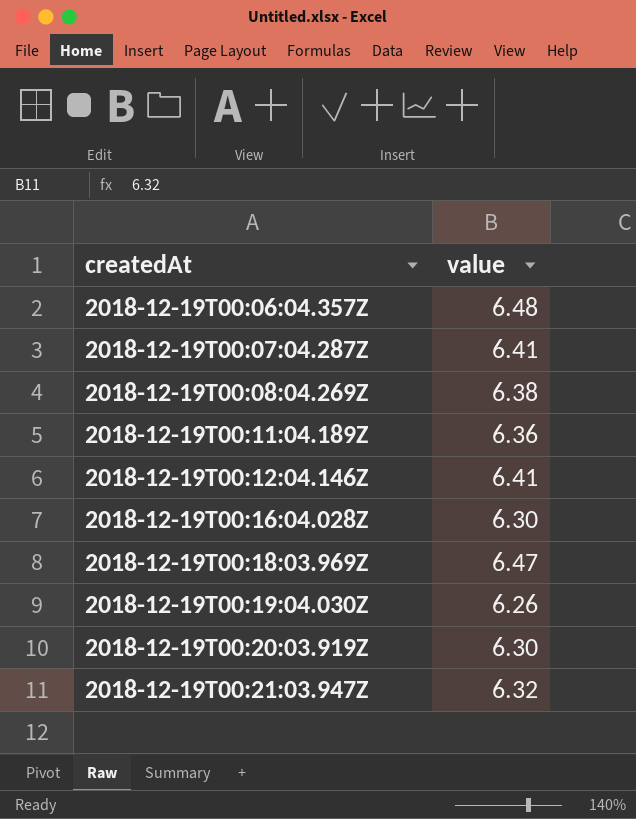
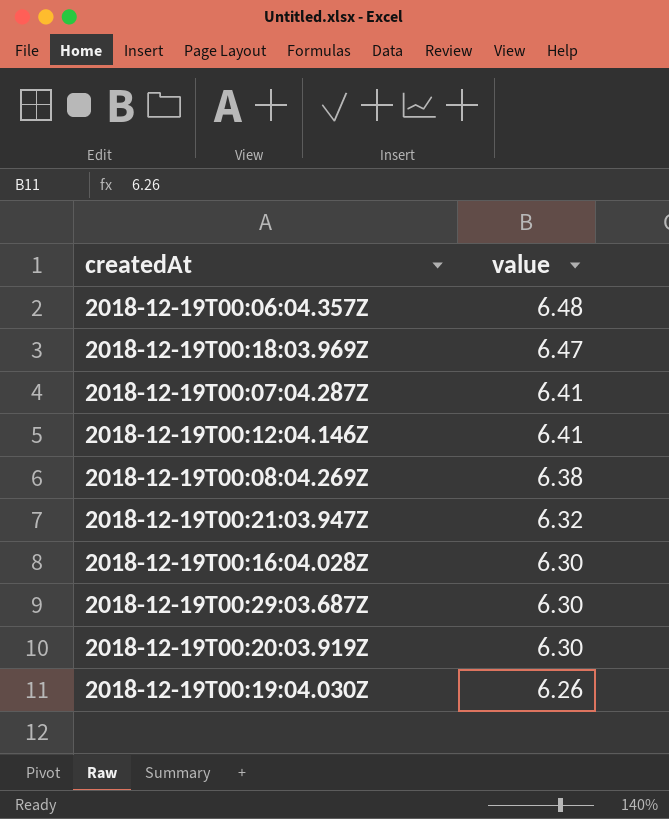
row order: createdAt ascending -> value descending
row 2018-12-19T00:11:04.189Z: 6.36 -> none
row 2018-12-19T00:29:03.687Z: none -> 6.30

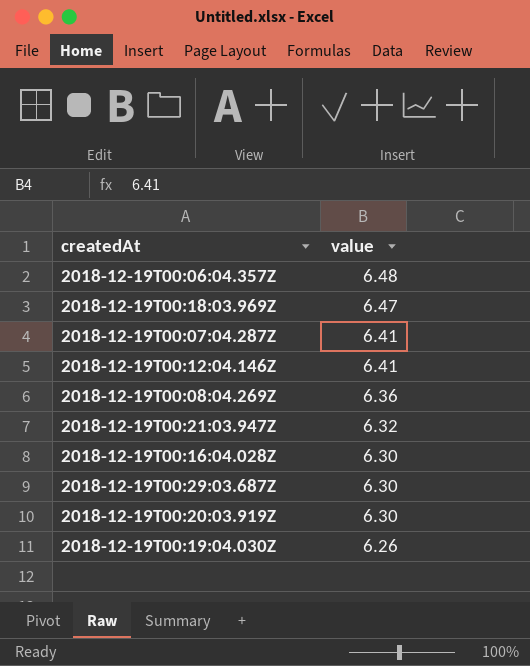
2018-12-19T00:08:04.269Z | value: 6.38 -> 6.36

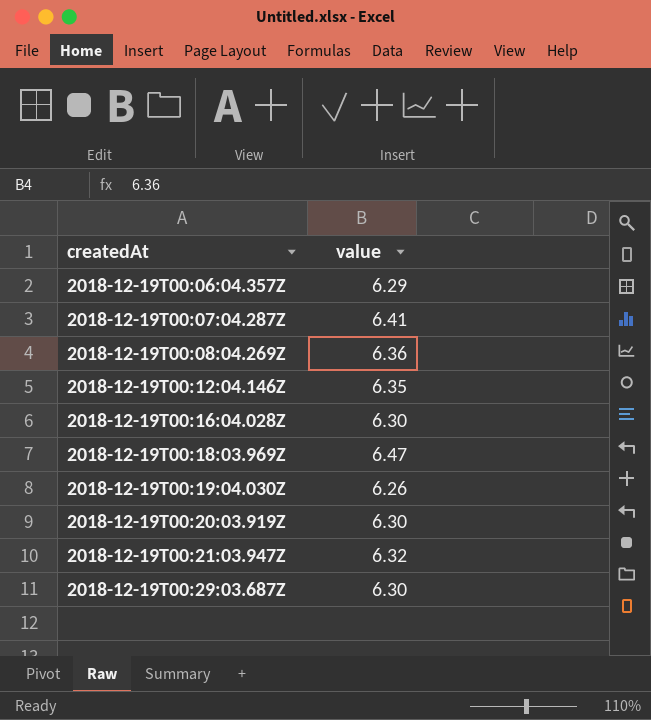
row order: value descending -> createdAt ascending
2018-12-19T00:06:04.357Z | value: 6.48 -> 6.29
2018-12-19T00:12:04.146Z | value: 6.41 -> 6.35

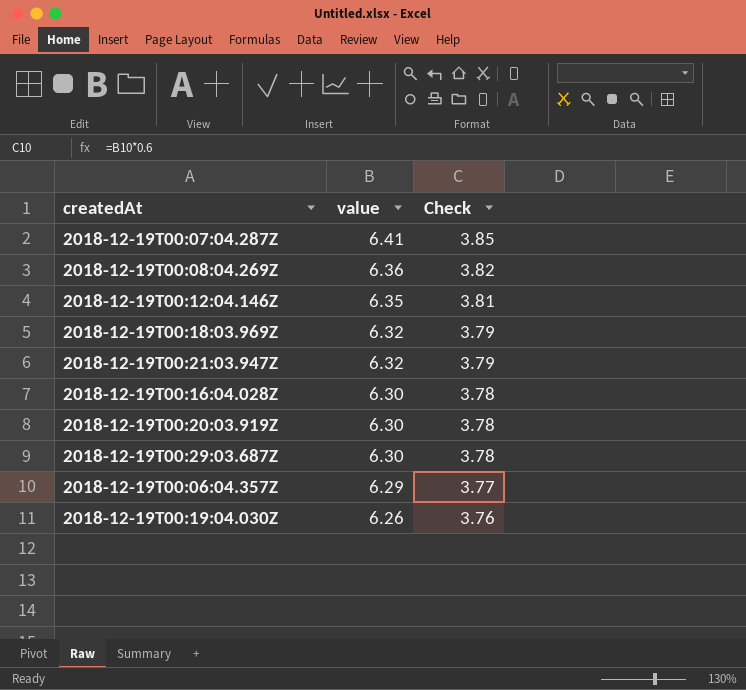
row order: createdAt ascending -> value descending
column Check | formula: none -> [value] * 0.6
2018-12-19T00:18:03.969Z | value: 6.47 -> 6.32

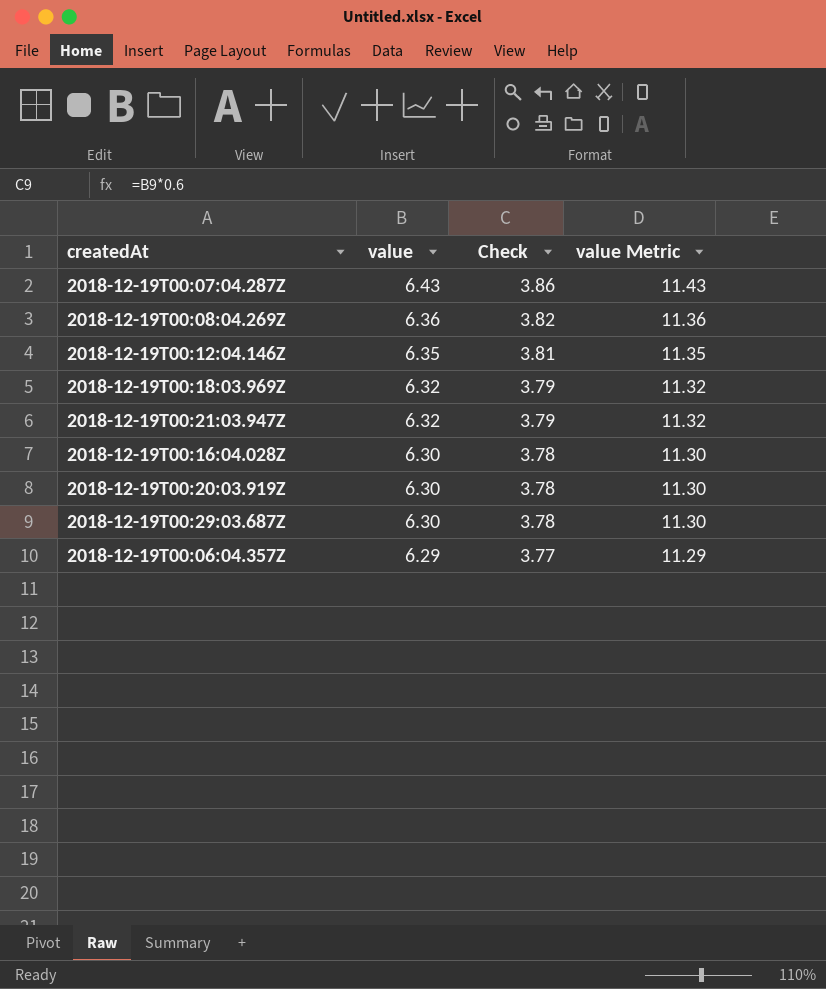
column value Metric | formula: none -> [value] + 5
row 2018-12-19T00:19:04.030Z: 6.26 | 3.76 -> none
2018-12-19T00:07:04.287Z | value: 6.41 -> 6.43
2018-12-19T00:07:04.287Z | Check: 3.85 -> 3.86

